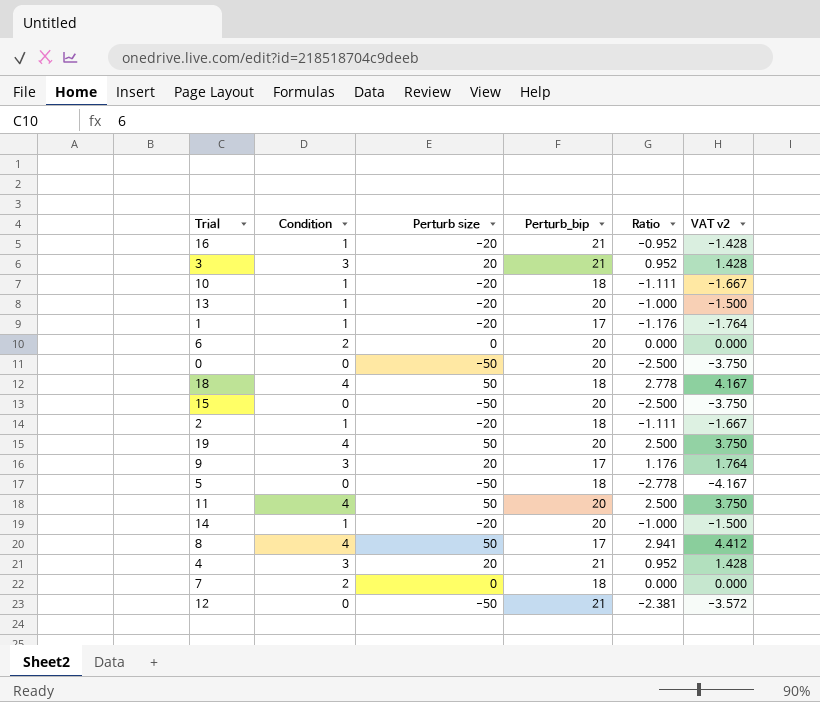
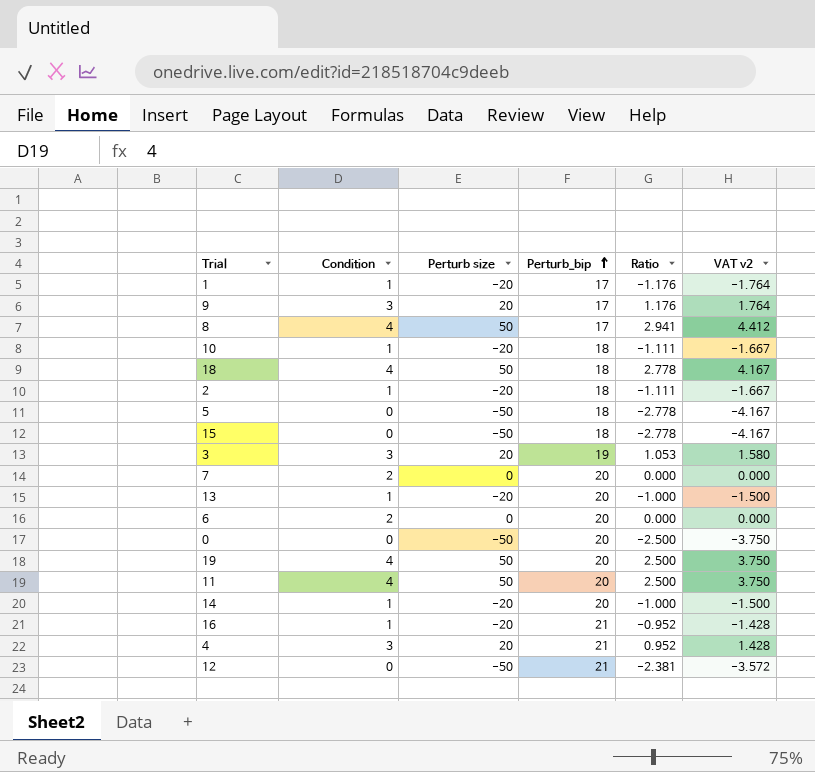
row order: none -> Perturb_bip ascending
15 | Perturb_bip: 20 -> 18
15 | Ratio: -2.500 -> -2.778
15 | VAT v2: -3.750 -> -4.167
3 | Perturb_bip: 21 -> 19
3 | Ratio: 0.952 -> 1.053
3 | VAT v2: 1.428 -> 1.580
7 | Perturb_bip: 18 -> 20

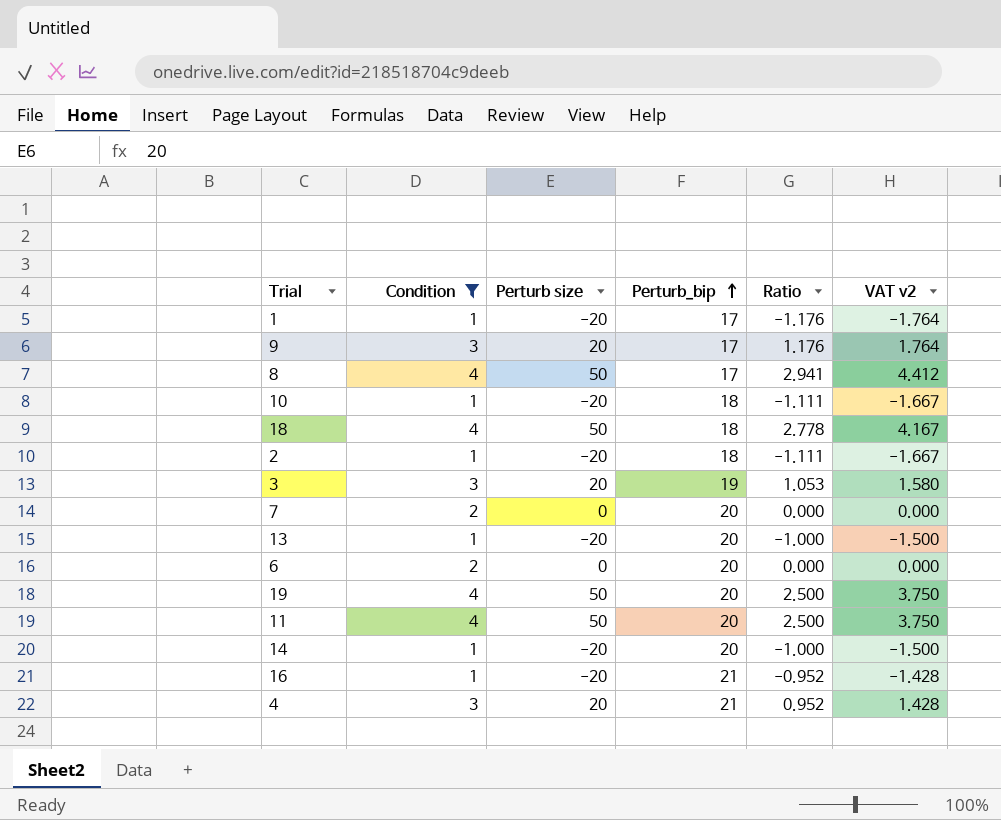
filter: none -> Condition != 0

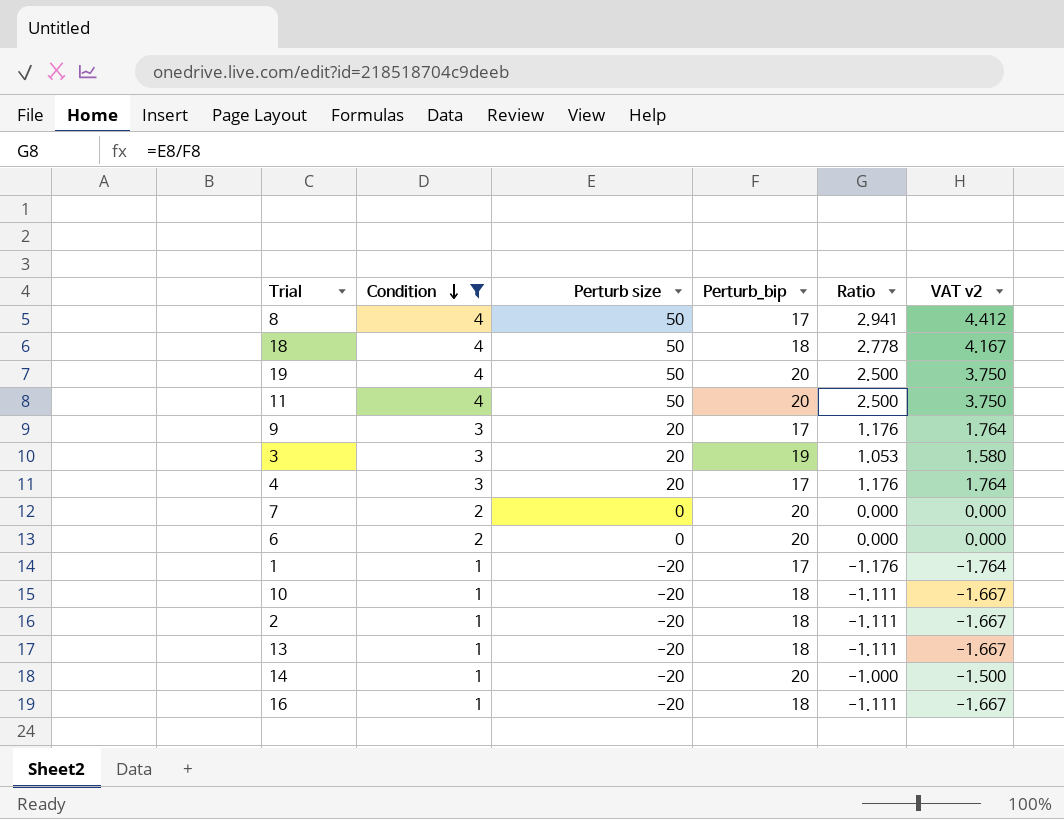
row order: Perturb_bip ascending -> Condition descending
4 | Perturb_bip: 21 -> 17
4 | Ratio: 0.952 -> 1.176
4 | VAT v2: 1.428 -> 1.764
13 | Perturb_bip: 20 -> 18
13 | Ratio: -1.000 -> -1.111
13 | VAT v2: -1.500 -> -1.667
16 | Perturb_bip: 21 -> 18
16 | Ratio: -0.952 -> -1.111
16 | VAT v2: -1.428 -> -1.667

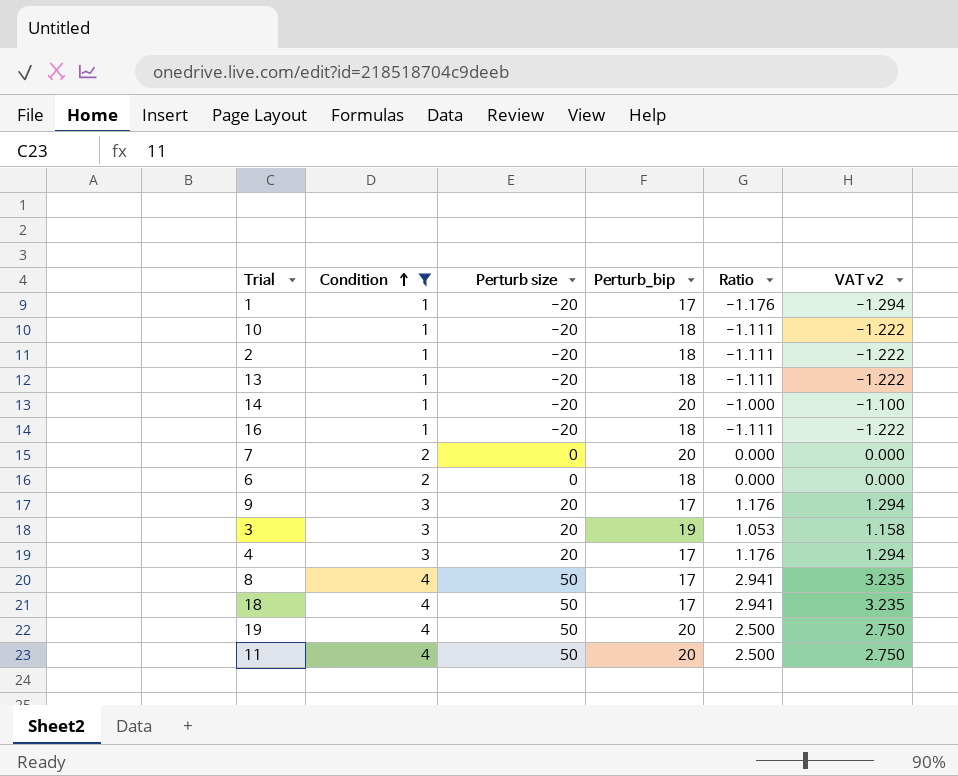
row order: Condition descending -> Condition ascending
column VAT v2 | formula: [Ratio] * 1.5 -> [Ratio] * 1.1
6 | Perturb_bip: 20 -> 18
18 | Perturb_bip: 18 -> 17
18 | Ratio: 2.778 -> 2.941

